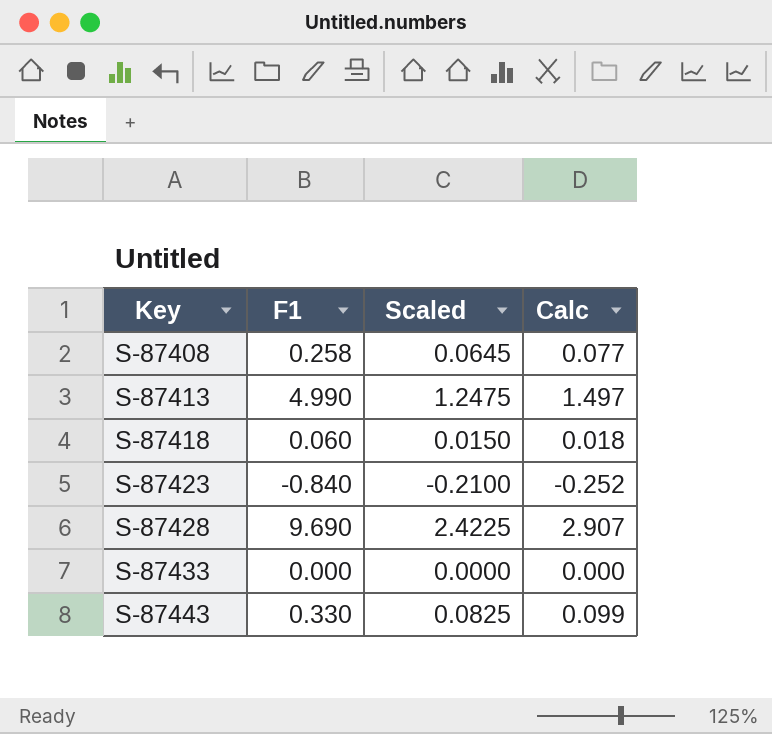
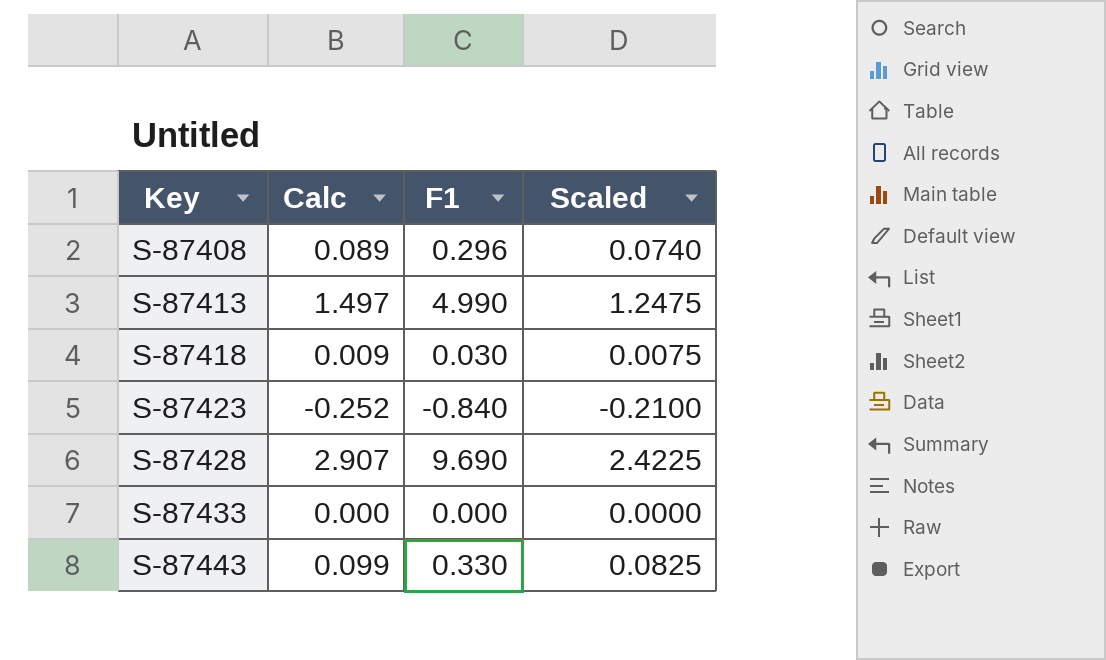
column Calc | position: 4 -> 2
S-87408 | Calc: 0.077 -> 0.089
S-87408 | F1: 0.258 -> 0.296
S-87408 | Scaled: 0.0645 -> 0.0740
S-87418 | Calc: 0.018 -> 0.009
S-87418 | F1: 0.060 -> 0.030
S-87418 | Scaled: 0.0150 -> 0.0075

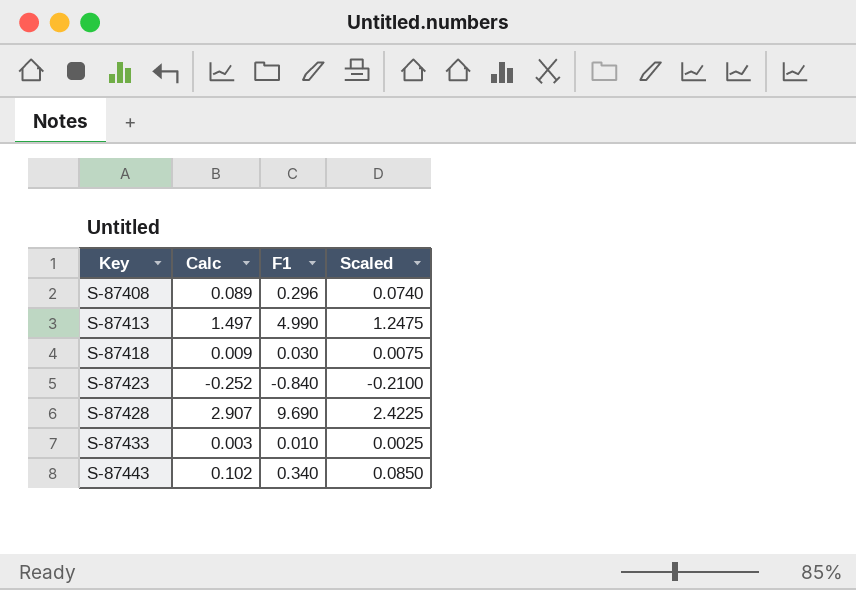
S-87433 | Calc: 0.000 -> 0.003
S-87433 | F1: 0.000 -> 0.010
S-87433 | Scaled: 0.0000 -> 0.0025
S-87443 | Calc: 0.099 -> 0.102
S-87443 | F1: 0.330 -> 0.340
S-87443 | Scaled: 0.0825 -> 0.0850

